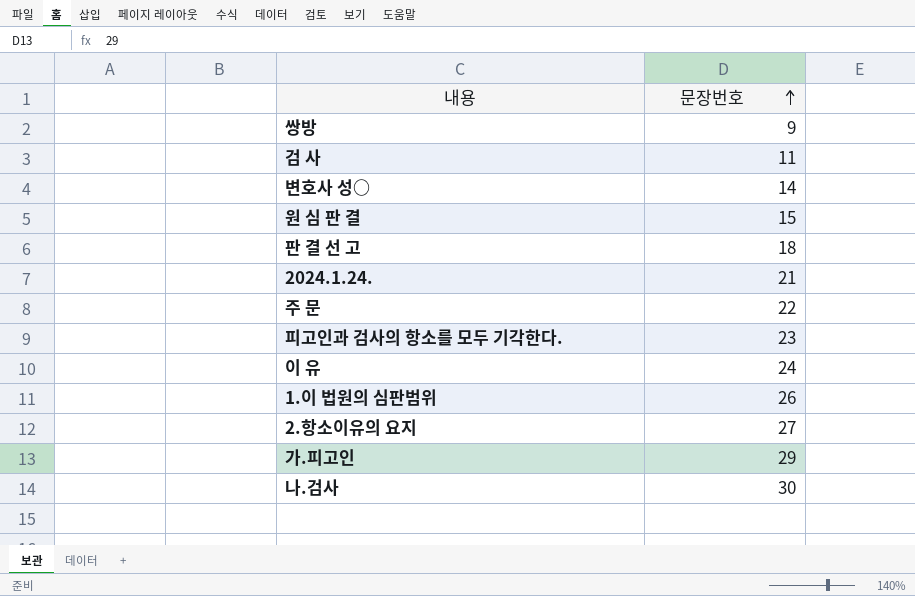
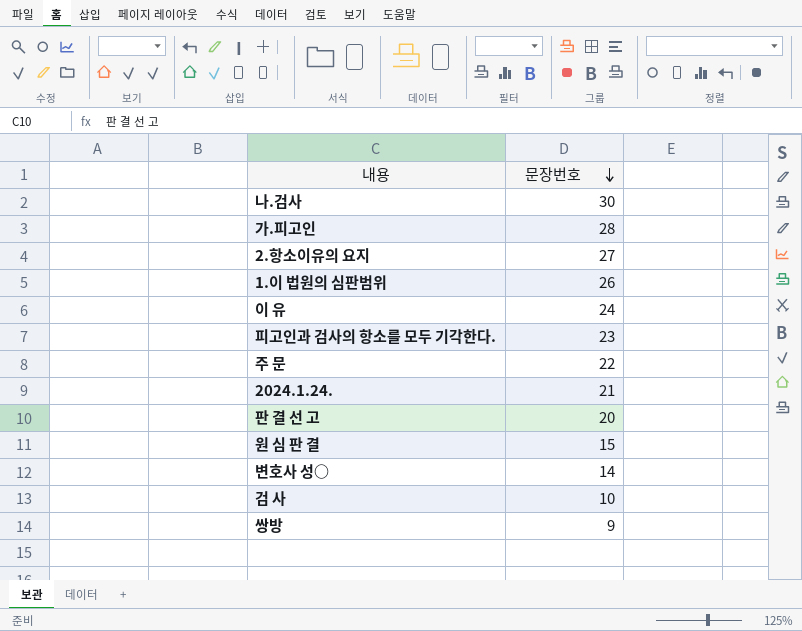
row order: 문장번호 ascending -> 문장번호 descending
가.피고인 | 문장번호: 29 -> 28
판 결 선 고 | 문장번호: 18 -> 20
검 사 | 문장번호: 11 -> 10

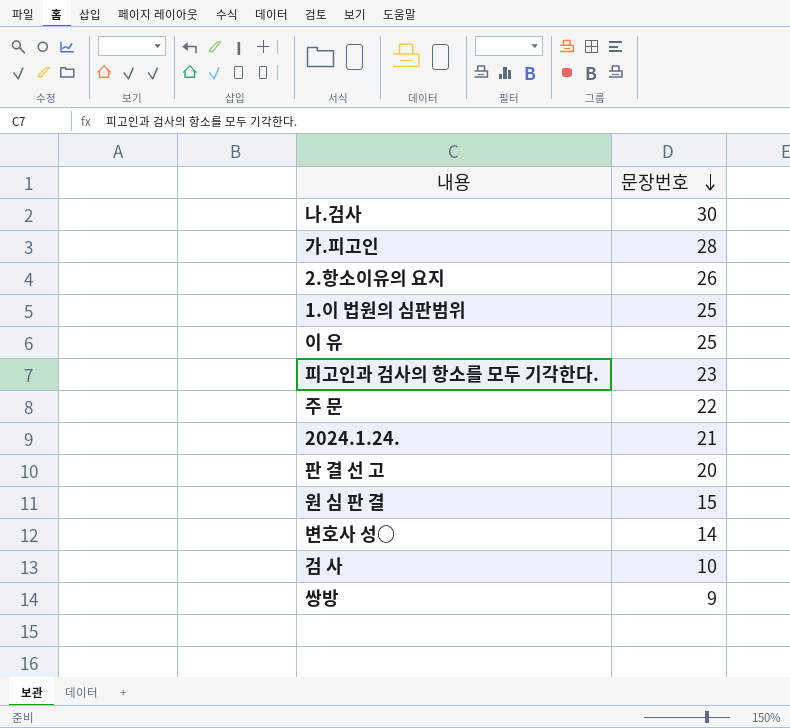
2.항소이유의 요지 | 문장번호: 27 -> 26
1.이 법원의 심판범위 | 문장번호: 26 -> 25
이 유 | 문장번호: 24 -> 25

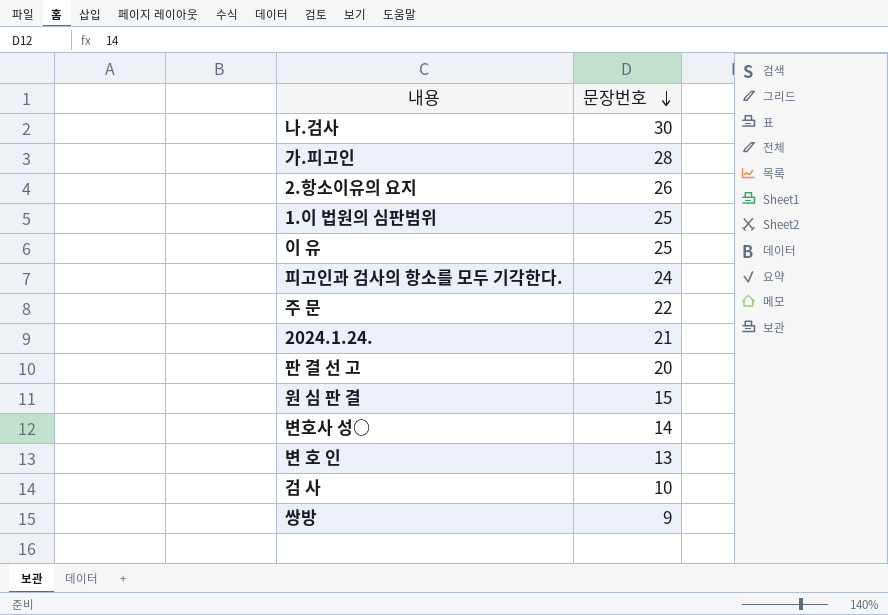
피고인과 검사의 항소를 모두 기각한다. | 문장번호: 23 -> 24
row 변 호 인: none -> 13

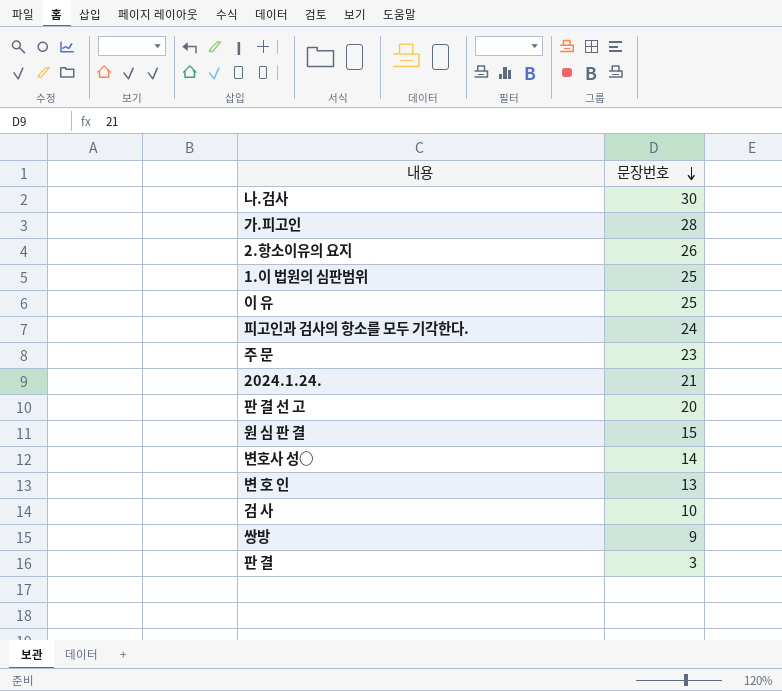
주 문 | 문장번호: 22 -> 23
row 판 결: none -> 3

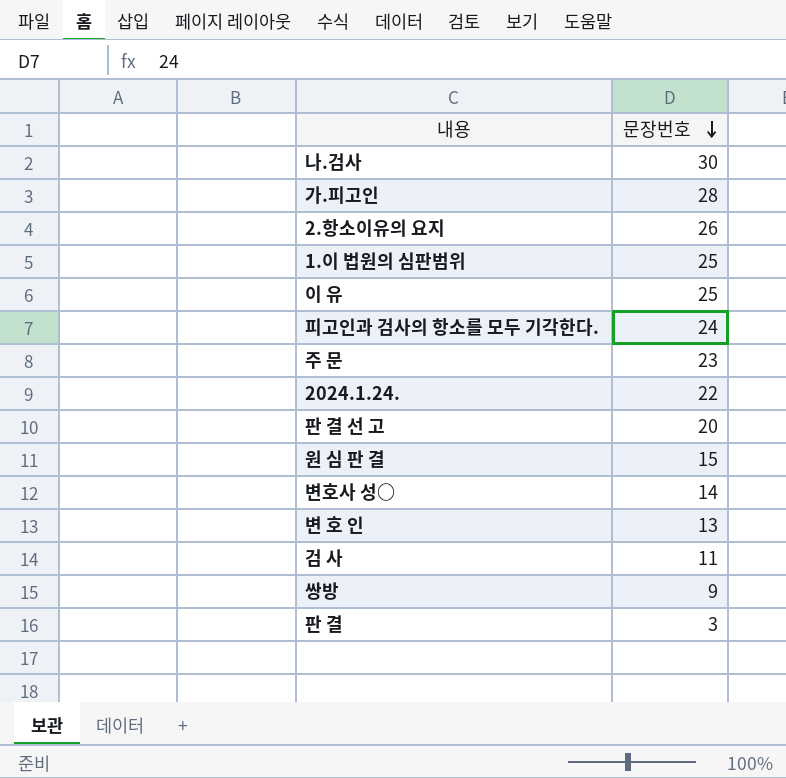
2024.1.24. | 문장번호: 21 -> 22
검 사 | 문장번호: 10 -> 11

